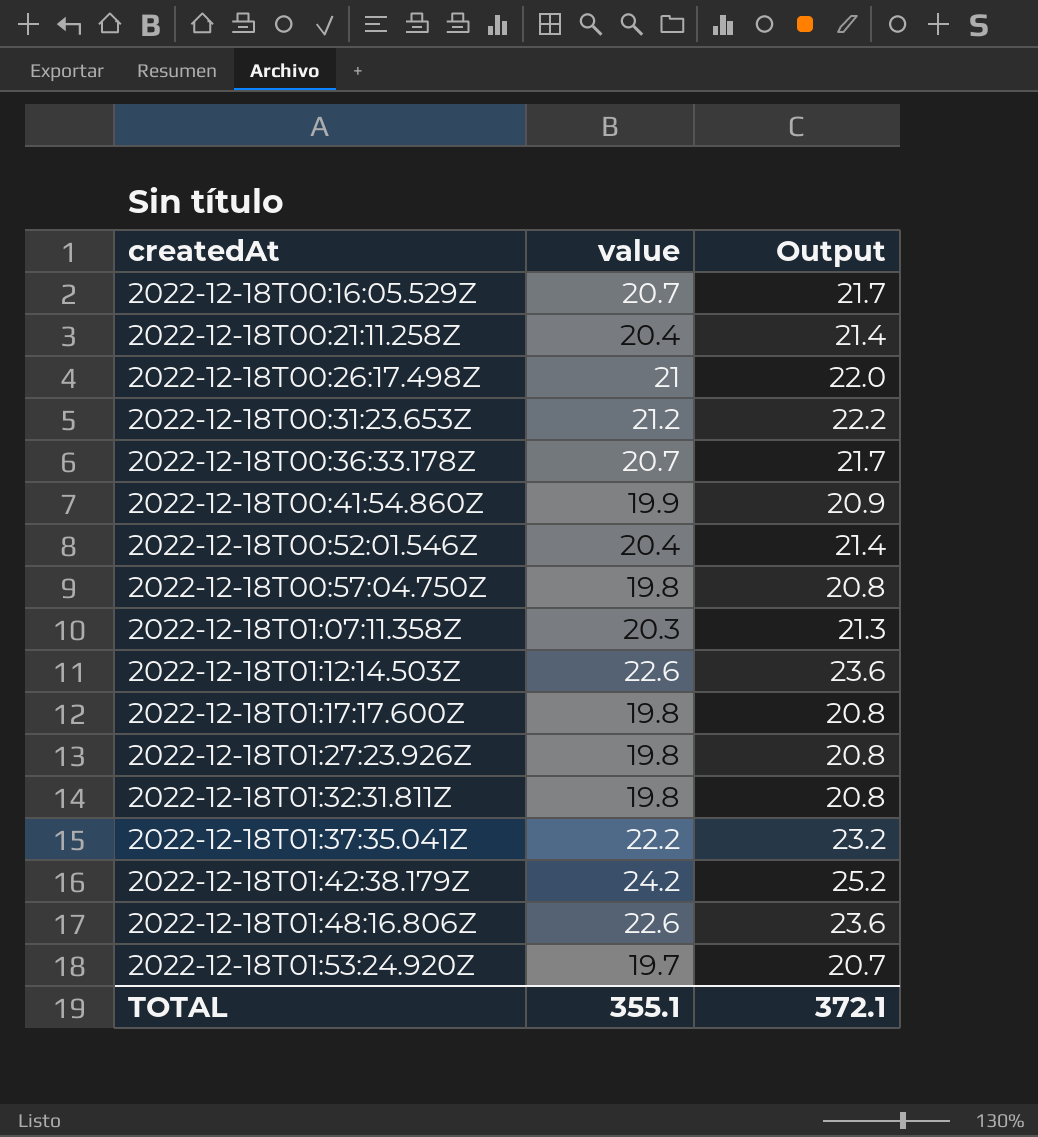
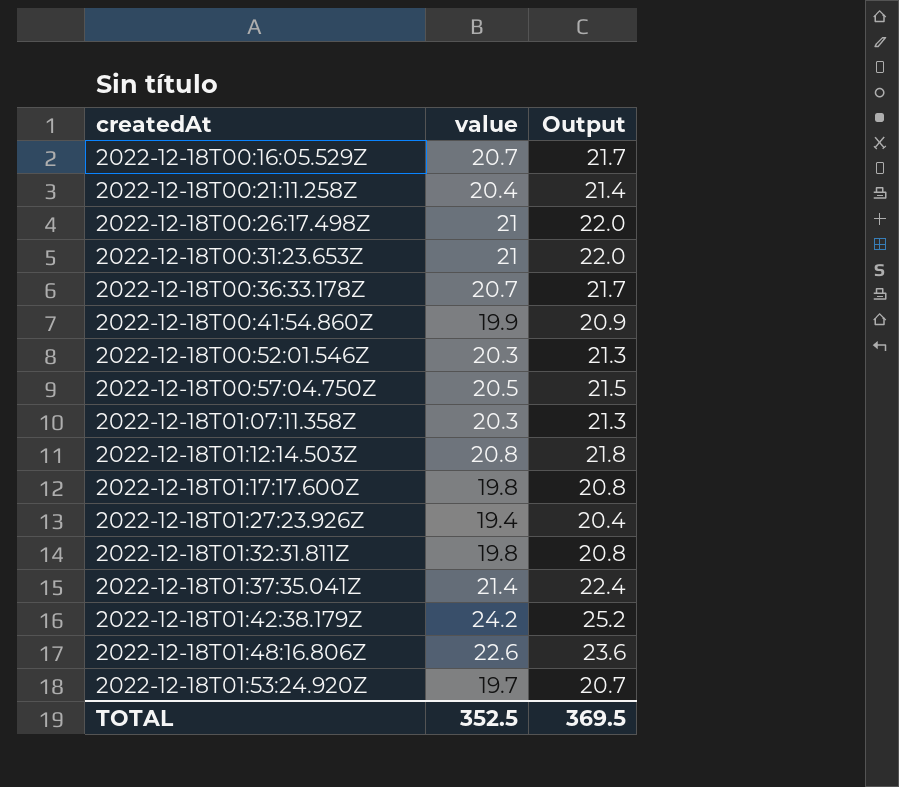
2022-12-18T00:31:23.653Z | value: 21.2 -> 21
2022-12-18T00:31:23.653Z | Output: 22.2 -> 22.0
2022-12-18T00:52:01.546Z | value: 20.4 -> 20.3
2022-12-18T00:52:01.546Z | Output: 21.4 -> 21.3
2022-12-18T00:57:04.750Z | value: 19.8 -> 20.5
2022-12-18T00:57:04.750Z | Output: 20.8 -> 21.5
2022-12-18T01:12:14.503Z | value: 22.6 -> 20.8
2022-12-18T01:12:14.503Z | Output: 23.6 -> 21.8
2022-12-18T01:27:23.926Z | value: 19.8 -> 19.4
2022-12-18T01:27:23.926Z | Output: 20.8 -> 20.4
2022-12-18T01:37:35.041Z | value: 22.2 -> 21.4
2022-12-18T01:37:35.041Z | Output: 23.2 -> 22.4
TOTAL | value: 355.1 -> 352.5
TOTAL | Output: 372.1 -> 369.5

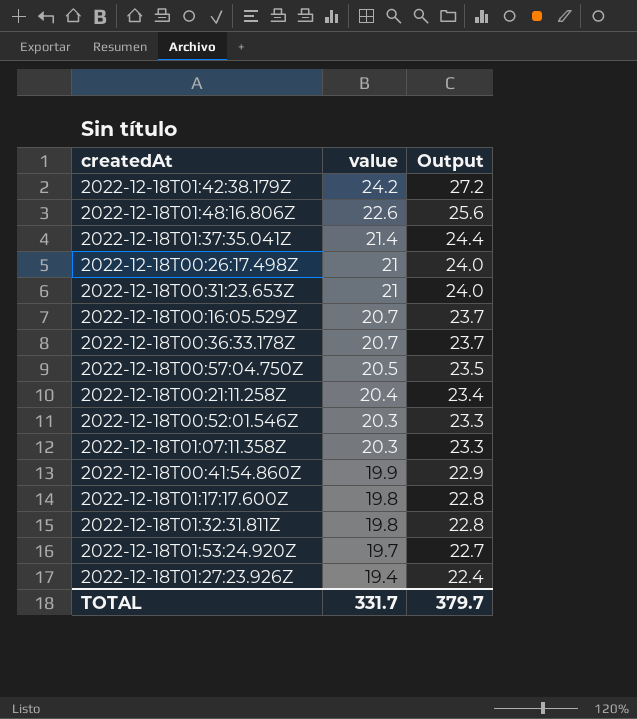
row order: createdAt ascending -> value descending
column Output | formula: [value] + 1 -> [value] + 3
row 2022-12-18T01:12:14.503Z: 20.8 | 21.8 -> none
TOTAL | value: 352.5 -> 331.7
TOTAL | Output: 369.5 -> 379.7

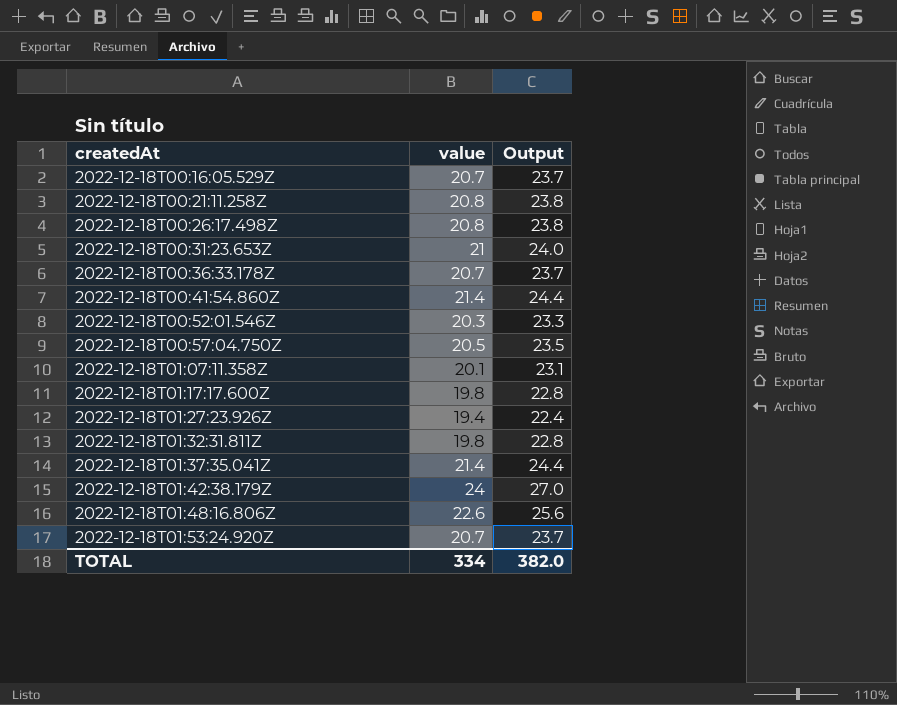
row order: value descending -> createdAt ascending
2022-12-18T00:21:11.258Z | value: 20.4 -> 20.8
2022-12-18T00:21:11.258Z | Output: 23.4 -> 23.8
2022-12-18T00:26:17.498Z | value: 21 -> 20.8
2022-12-18T00:26:17.498Z | Output: 24.0 -> 23.8
2022-12-18T00:41:54.860Z | value: 19.9 -> 21.4
2022-12-18T00:41:54.860Z | Output: 22.9 -> 24.4
2022-12-18T01:07:11.358Z | value: 20.3 -> 20.1
2022-12-18T01:07:11.358Z | Output: 23.3 -> 23.1
2022-12-18T01:42:38.179Z | value: 24.2 -> 24
2022-12-18T01:42:38.179Z | Output: 27.2 -> 27.0
2022-12-18T01:53:24.920Z | value: 19.7 -> 20.7
2022-12-18T01:53:24.920Z | Output: 22.7 -> 23.7
TOTAL | value: 331.7 -> 334
TOTAL | Output: 379.7 -> 382.0

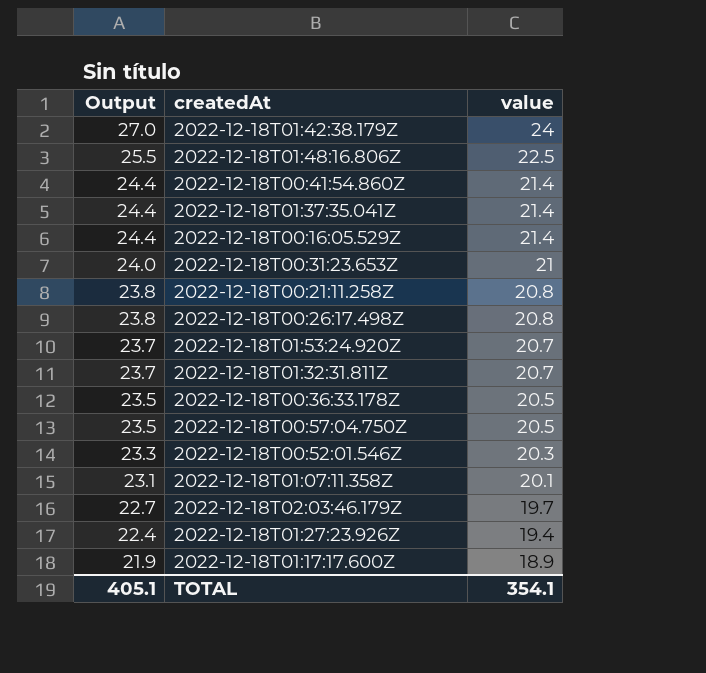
row order: createdAt ascending -> Output descending
column Output | position: 3 -> 1
2022-12-18T01:48:16.806Z | Output: 25.6 -> 25.5
2022-12-18T01:48:16.806Z | value: 22.6 -> 22.5
2022-12-18T00:16:05.529Z | Output: 23.7 -> 24.4
2022-12-18T00:16:05.529Z | value: 20.7 -> 21.4
2022-12-18T01:32:31.811Z | Output: 22.8 -> 23.7
2022-12-18T01:32:31.811Z | value: 19.8 -> 20.7
2022-12-18T00:36:33.178Z | Output: 23.7 -> 23.5
2022-12-18T00:36:33.178Z | value: 20.7 -> 20.5
row 2022-12-18T02:03:46.179Z: none -> 22.7 | 19.7
2022-12-18T01:17:17.600Z | Output: 22.8 -> 21.9
2022-12-18T01:17:17.600Z | value: 19.8 -> 18.9
TOTAL | Output: 382.0 -> 405.1
TOTAL | value: 334 -> 354.1

